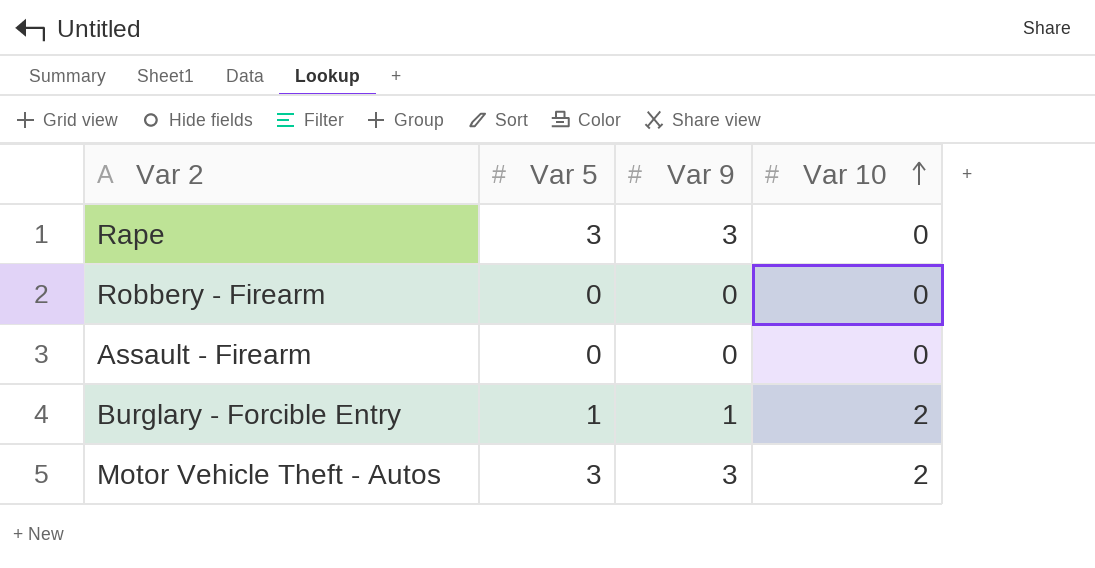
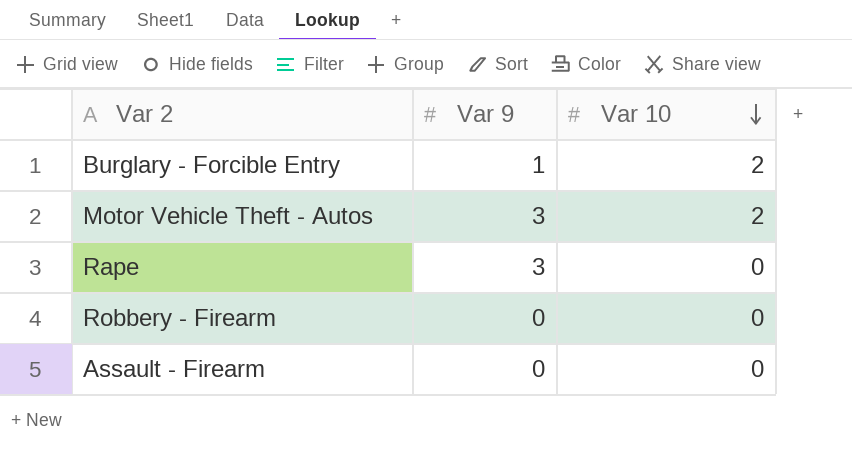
row order: Var 10 ascending -> Var 10 descending
column Var 5 | position: 2 -> none

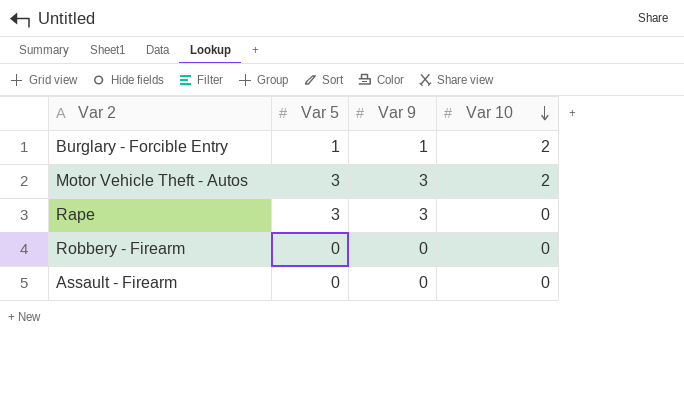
column Var 5 | position: none -> 2

